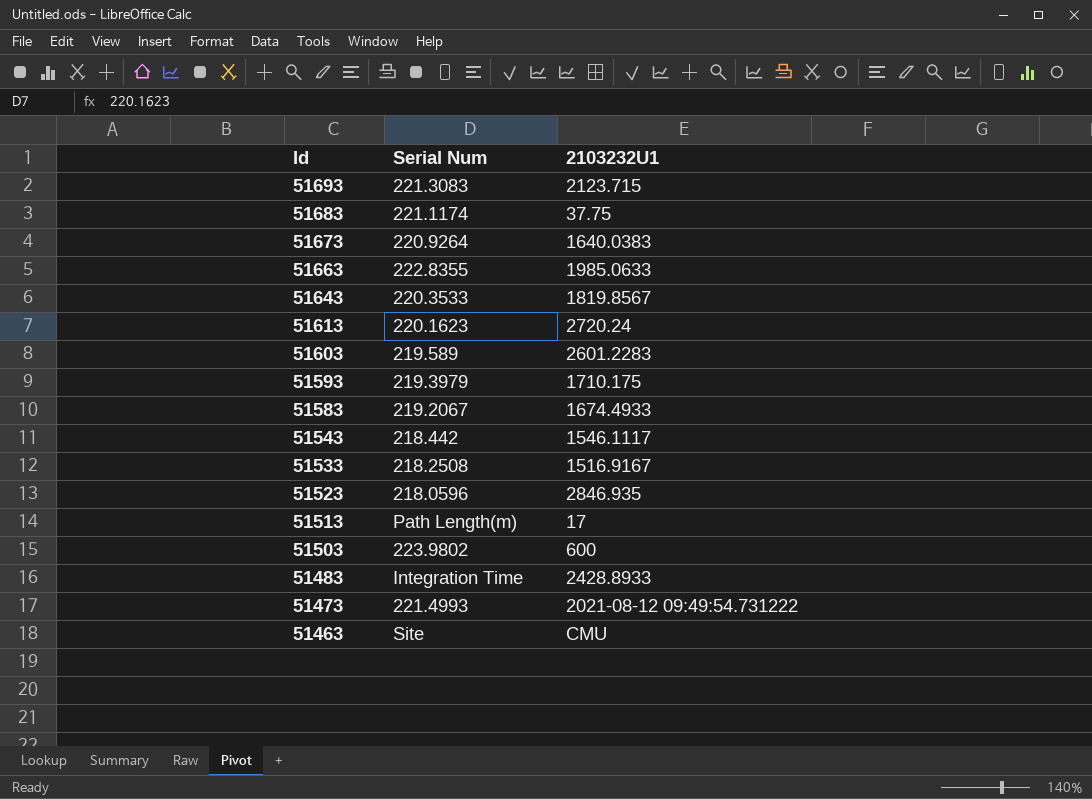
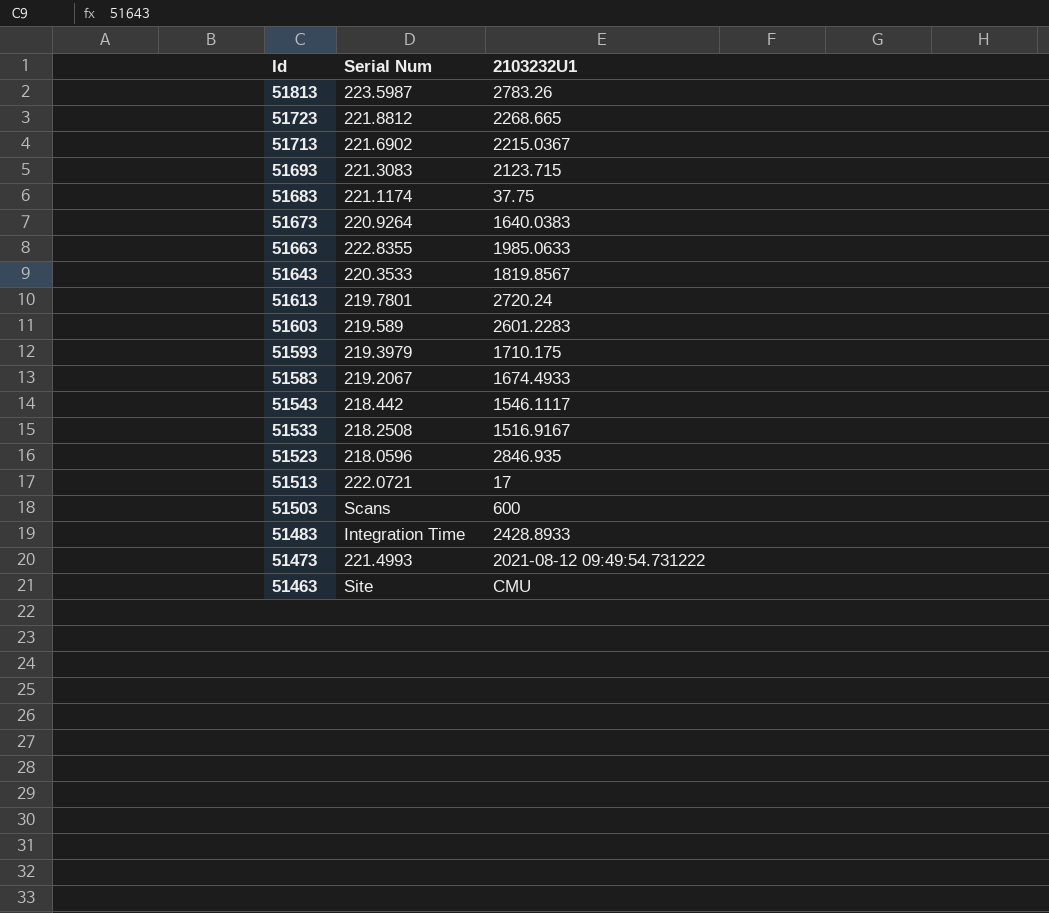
row 51813: none -> 223.5987 | 2783.26
row 51723: none -> 221.8812 | 2268.665
row 51713: none -> 221.6902 | 2215.0367
51613 | Serial Num: 220.1623 -> 219.7801
51513 | Serial Num: Path Length(m) -> 222.0721
51503 | Serial Num: 223.9802 -> Scans

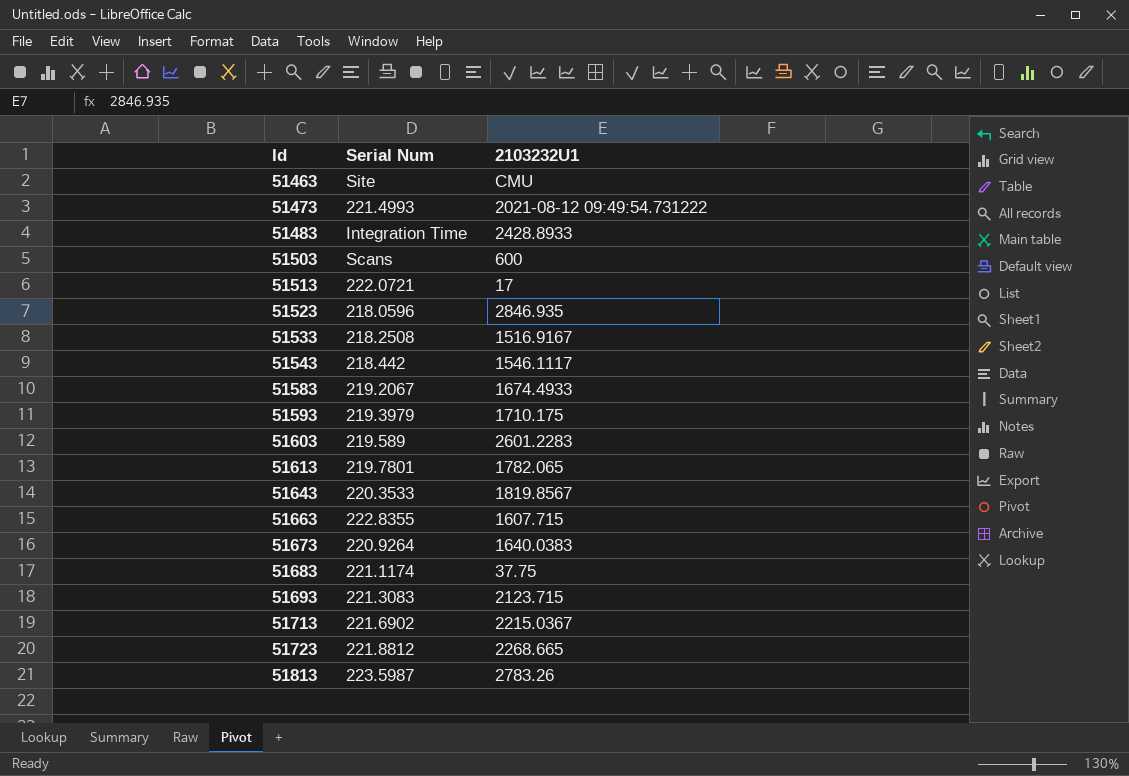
row order: Id descending -> Id ascending
51613 | 2103232U1: 2720.24 -> 1782.065
51663 | 2103232U1: 1985.0633 -> 1607.715

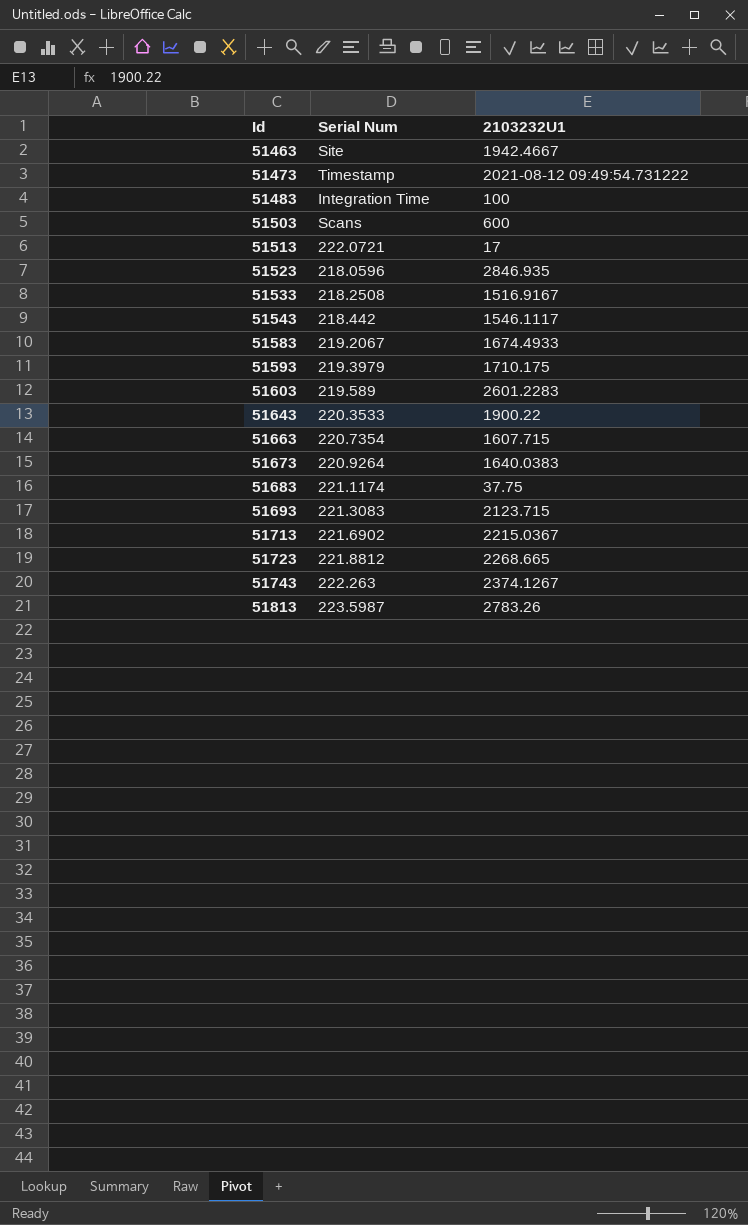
row 51613: 219.7801 | 1782.065 -> none
51463 | 2103232U1: CMU -> 1942.4667
51473 | Serial Num: 221.4993 -> Timestamp
51483 | 2103232U1: 2428.8933 -> 100
51643 | 2103232U1: 1819.8567 -> 1900.22
51663 | Serial Num: 222.8355 -> 220.7354
row 51743: none -> 222.263 | 2374.1267

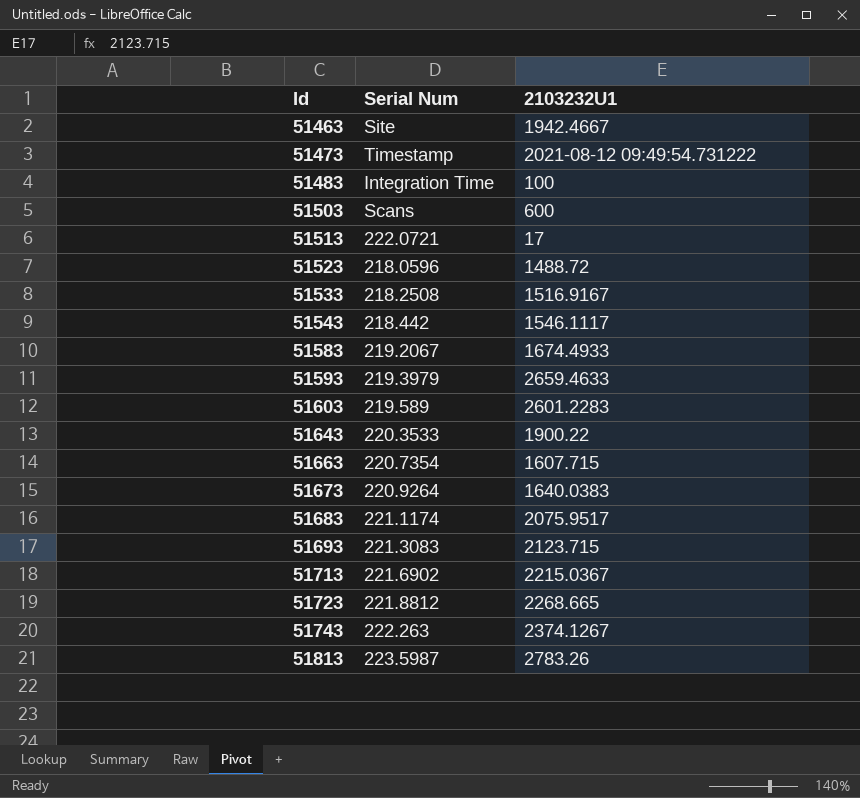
51523 | 2103232U1: 2846.935 -> 1488.72
51593 | 2103232U1: 1710.175 -> 2659.4633
51683 | 2103232U1: 37.75 -> 2075.9517

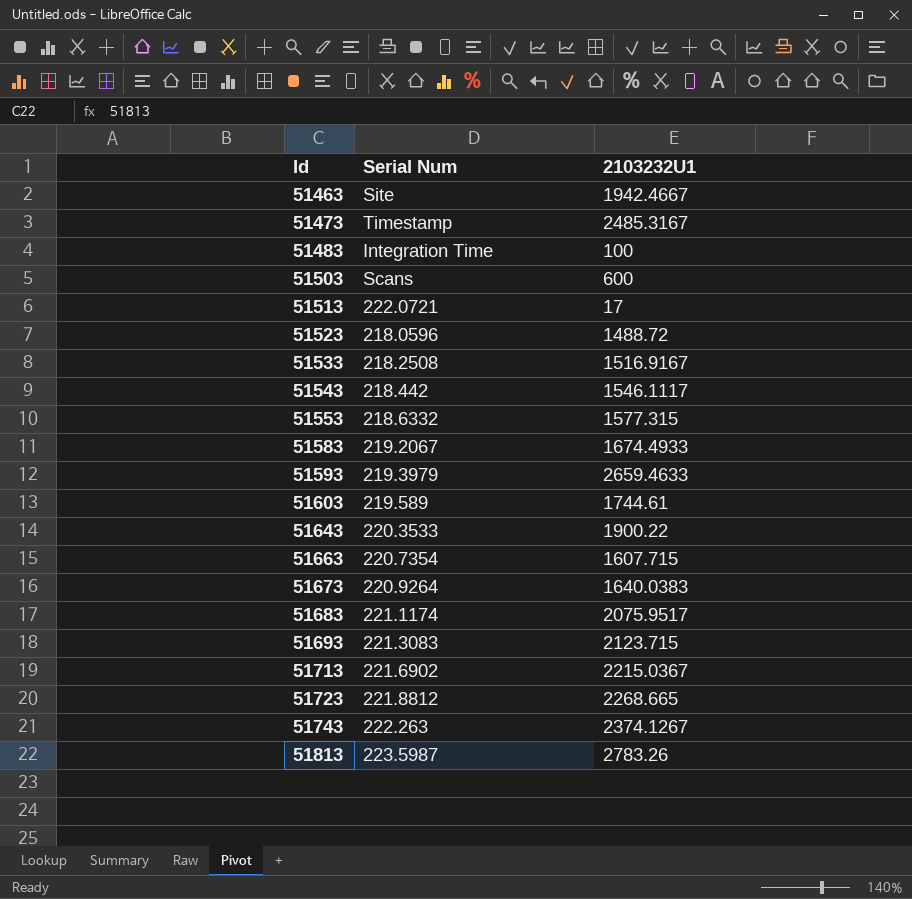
51473 | 2103232U1: 2021-08-12 09:49:54.731222 -> 2485.3167
row 51553: none -> 218.6332 | 1577.315
51603 | 2103232U1: 2601.2283 -> 1744.61

